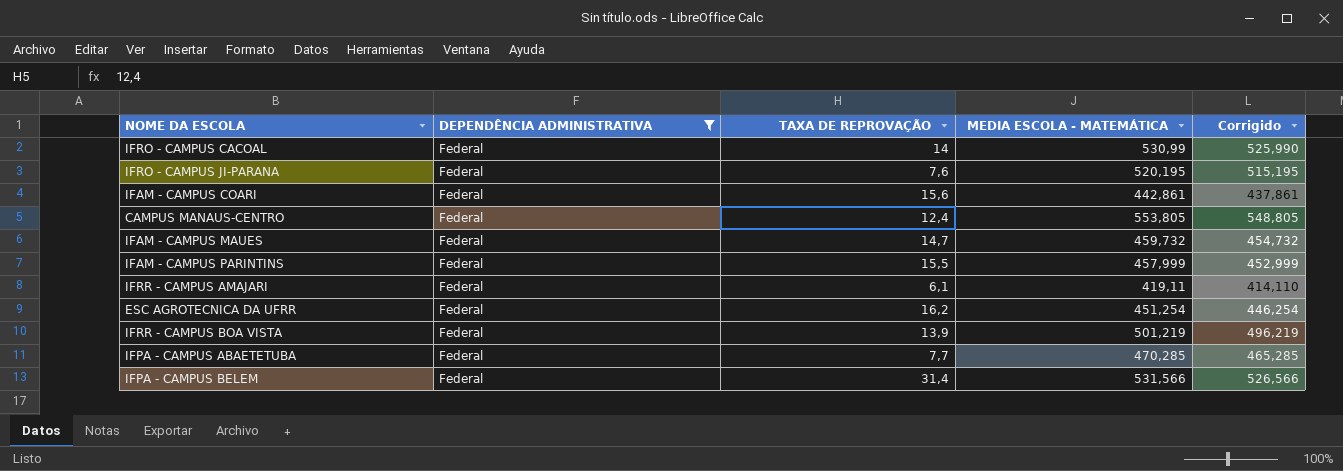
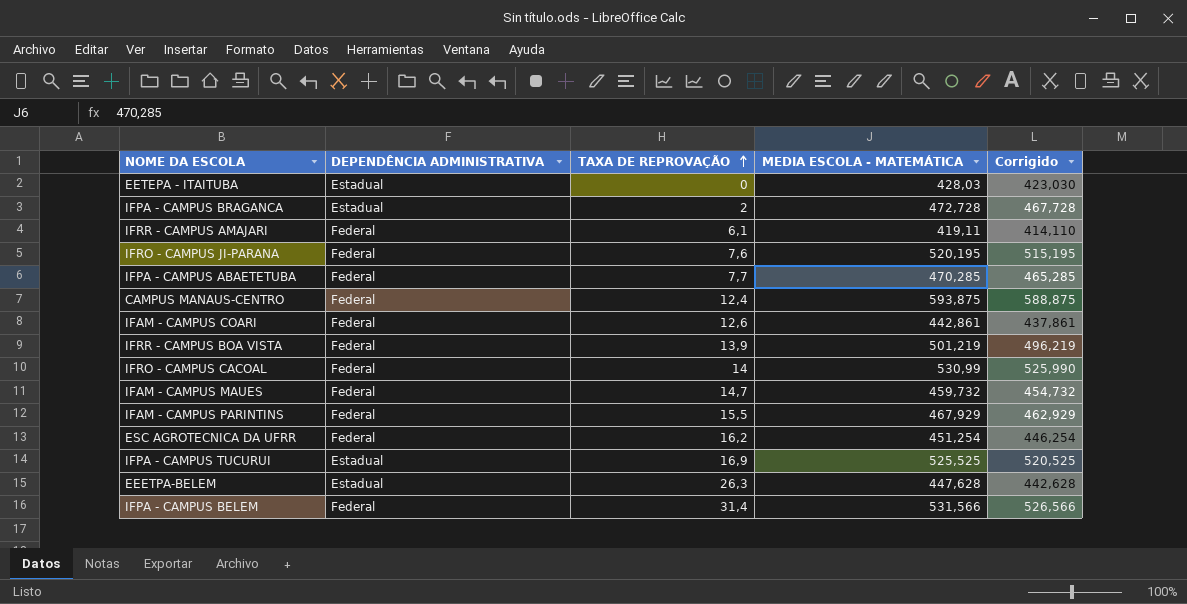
filter: DEPENDÊNCIA ADMINISTRATIVA = Federal -> none
row order: none -> TAXA DE REPROVAÇÃO ascending
CAMPUS MANAUS-CENTRO | MEDIA ESCOLA - MATEMÁTICA: 553,805 -> 593,875
CAMPUS MANAUS-CENTRO | Corrigido: 548,805 -> 588,875
IFAM - CAMPUS COARI | TAXA DE REPROVAÇÃO: 15,6 -> 12,6
IFAM - CAMPUS PARINTINS | MEDIA ESCOLA - MATEMÁTICA: 457,999 -> 467,929
IFAM - CAMPUS PARINTINS | Corrigido: 452,999 -> 462,929

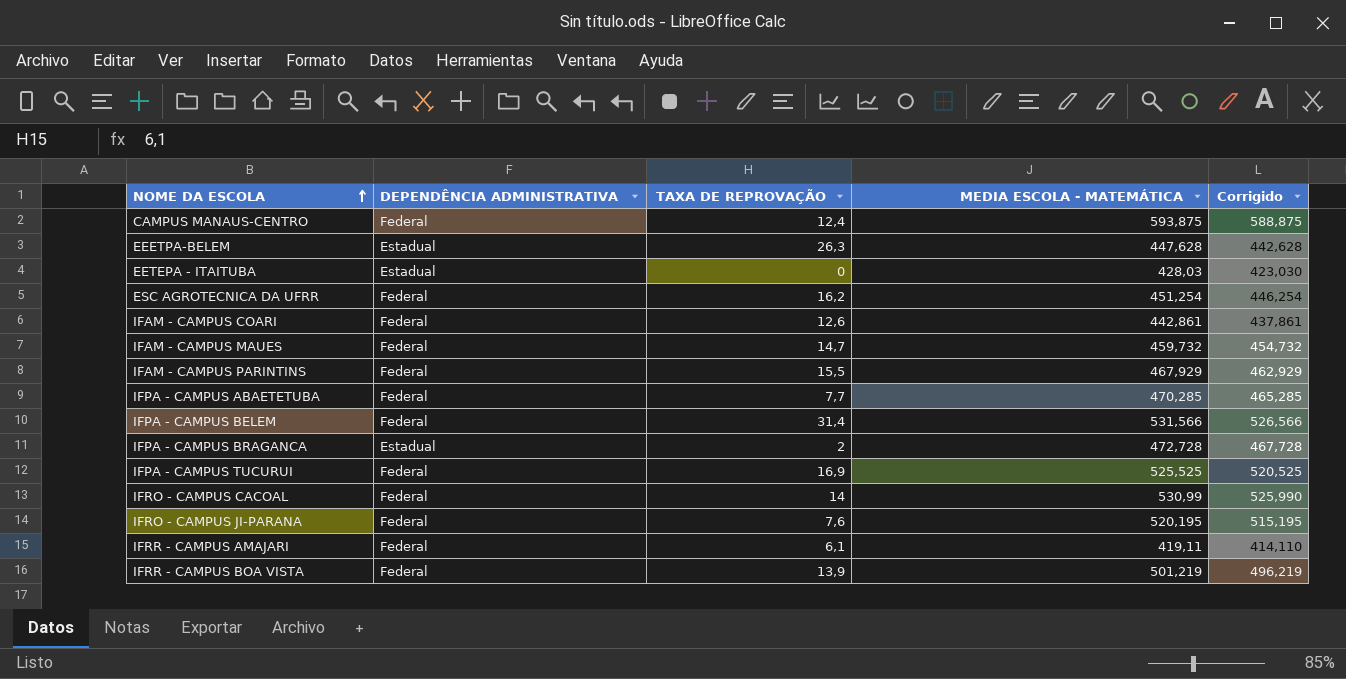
row order: TAXA DE REPROVAÇÃO ascending -> NOME DA ESCOLA ascending
IFPA - CAMPUS TUCURUI | DEPENDÊNCIA ADMINISTRATIVA: Estadual -> Federal

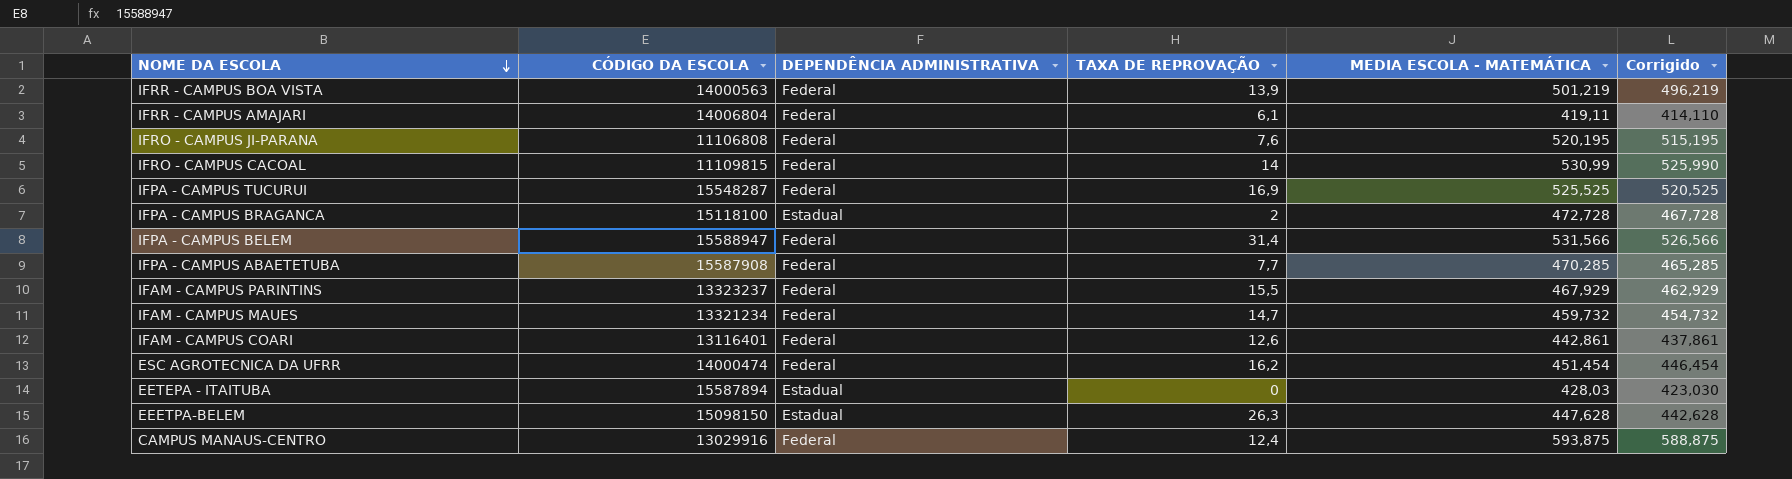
row order: NOME DA ESCOLA ascending -> NOME DA ESCOLA descending
column CÓDIGO DA ESCOLA | position: none -> 2
ESC AGROTECNICA DA UFRR | MEDIA ESCOLA - MATEMÁTICA: 451,254 -> 451,454
ESC AGROTECNICA DA UFRR | Corrigido: 446,254 -> 446,454

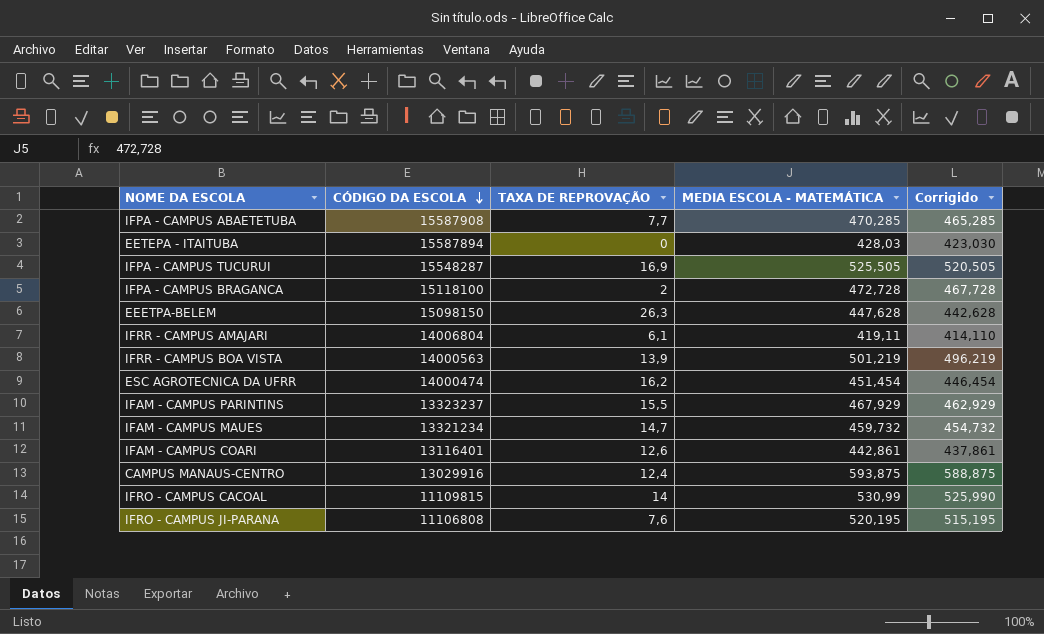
row order: NOME DA ESCOLA descending -> CÓDIGO DA ESCOLA descending
column DEPENDÊNCIA ADMINISTRATIVA | position: 3 -> none
row IFPA - CAMPUS BELEM: 15588947 | Federal | 31,4 | 531,566 | 526,566 -> none
IFPA - CAMPUS TUCURUI | MEDIA ESCOLA - MATEMÁTICA: 525,525 -> 525,505
IFPA - CAMPUS TUCURUI | Corrigido: 520,525 -> 520,505

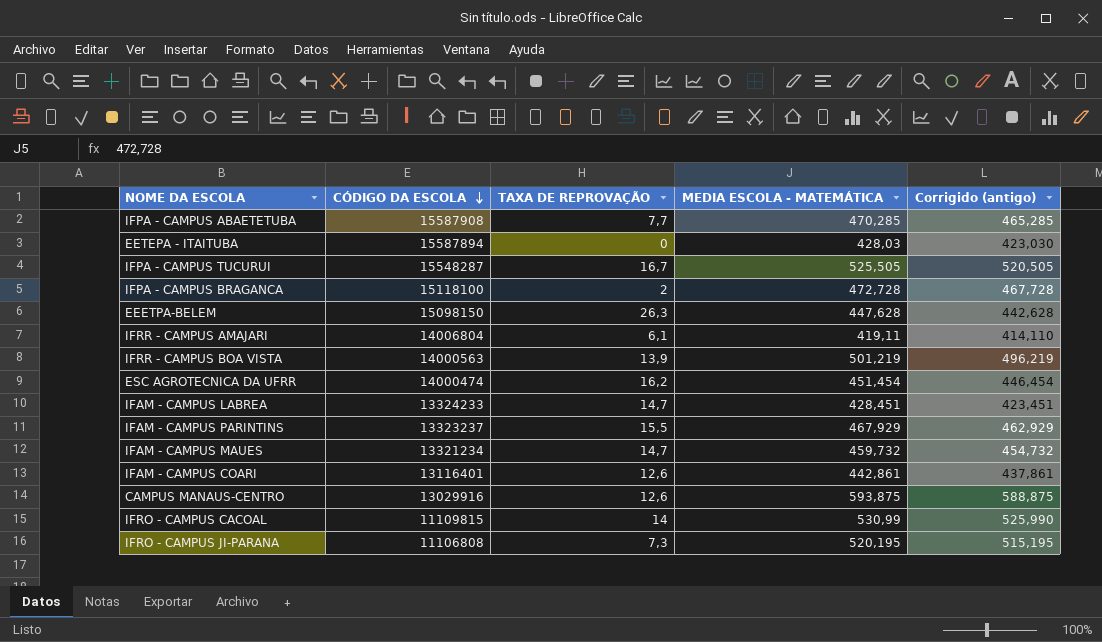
column name: Corrigido -> Corrigido (antigo)
IFPA - CAMPUS TUCURUI | TAXA DE REPROVAÇÃO: 16,9 -> 16,7
row IFAM - CAMPUS LABREA: none -> 13324233 | 14,7 | 428,451 | 423,451
CAMPUS MANAUS-CENTRO | TAXA DE REPROVAÇÃO: 12,4 -> 12,6
IFRO - CAMPUS JI-PARANA | TAXA DE REPROVAÇÃO: 7,6 -> 7,3

